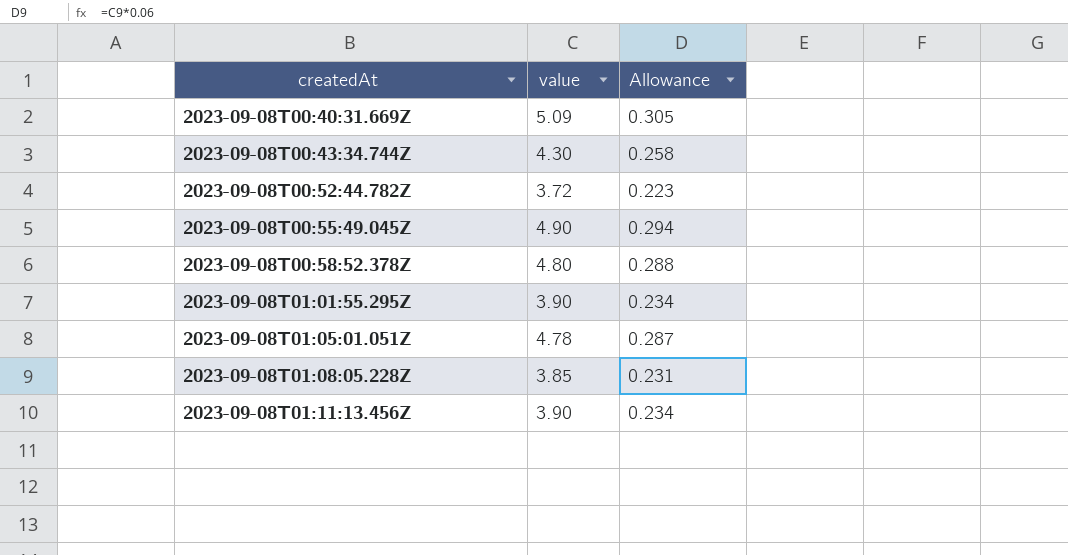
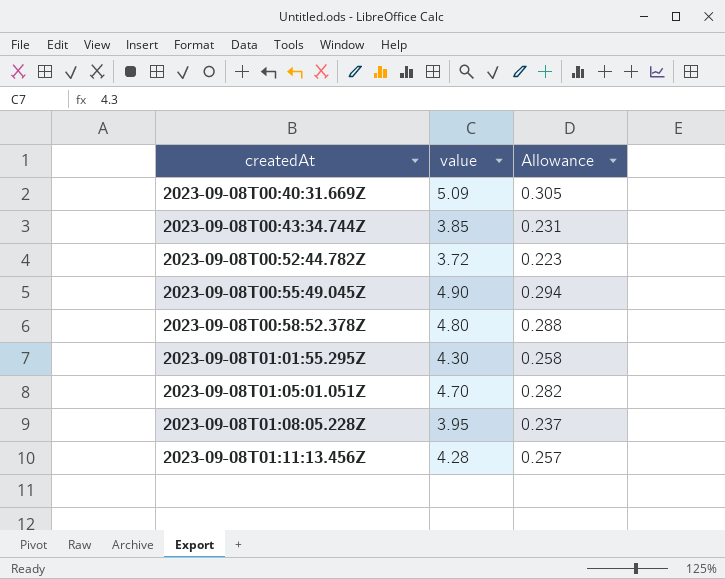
2023-09-08T00:43:34.744Z | value: 4.30 -> 3.85
2023-09-08T00:43:34.744Z | Allowance: 0.258 -> 0.231
2023-09-08T01:01:55.295Z | value: 3.90 -> 4.30
2023-09-08T01:01:55.295Z | Allowance: 0.234 -> 0.258
2023-09-08T01:05:01.051Z | value: 4.78 -> 4.70
2023-09-08T01:05:01.051Z | Allowance: 0.287 -> 0.282
2023-09-08T01:08:05.228Z | value: 3.85 -> 3.95
2023-09-08T01:08:05.228Z | Allowance: 0.231 -> 0.237
2023-09-08T01:11:13.456Z | value: 3.90 -> 4.28
2023-09-08T01:11:13.456Z | Allowance: 0.234 -> 0.257

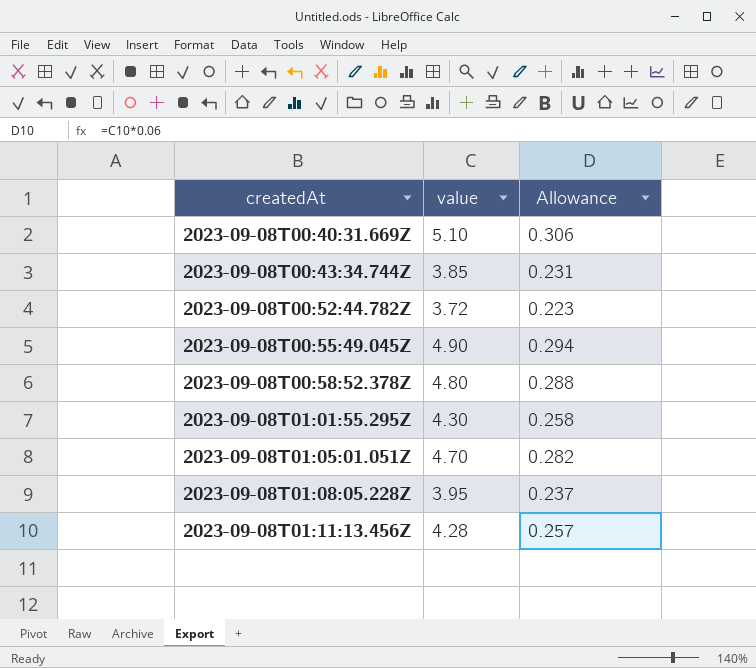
2023-09-08T00:40:31.669Z | value: 5.09 -> 5.10
2023-09-08T00:40:31.669Z | Allowance: 0.305 -> 0.306

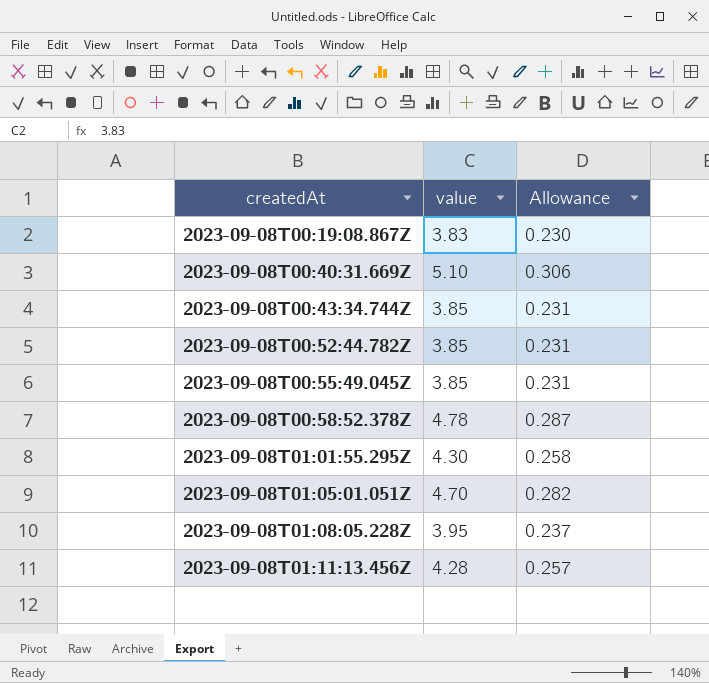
row 2023-09-08T00:19:08.867Z: none -> 3.83 | 0.230
2023-09-08T00:52:44.782Z | value: 3.72 -> 3.85
2023-09-08T00:52:44.782Z | Allowance: 0.223 -> 0.231
2023-09-08T00:55:49.045Z | value: 4.90 -> 3.85
2023-09-08T00:55:49.045Z | Allowance: 0.294 -> 0.231
2023-09-08T00:58:52.378Z | value: 4.80 -> 4.78
2023-09-08T00:58:52.378Z | Allowance: 0.288 -> 0.287

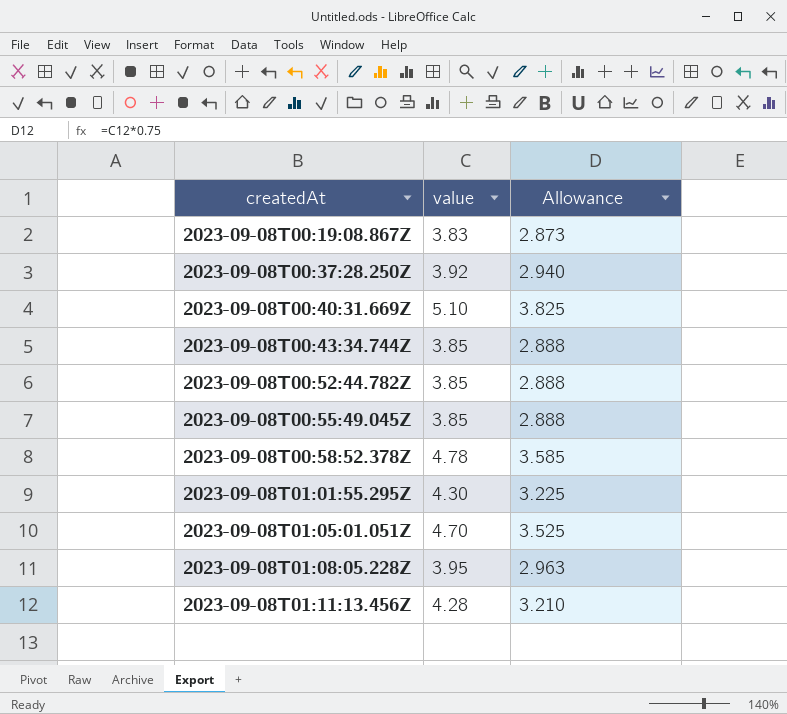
column Allowance | formula: [value] * 0.06 -> [value] * 0.75
row 2023-09-08T00:37:28.250Z: none -> 3.92 | 2.940

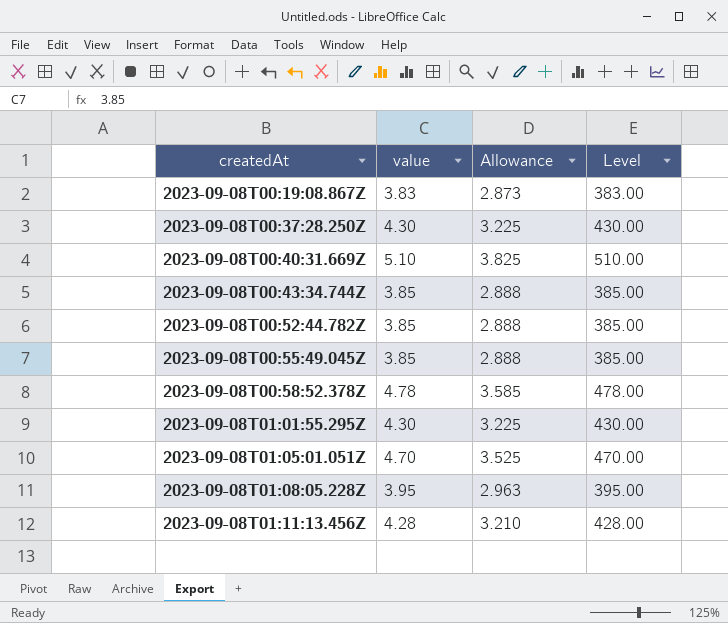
column Level | formula: none -> [value] * 100
2023-09-08T00:37:28.250Z | value: 3.92 -> 4.30
2023-09-08T00:37:28.250Z | Allowance: 2.940 -> 3.225

